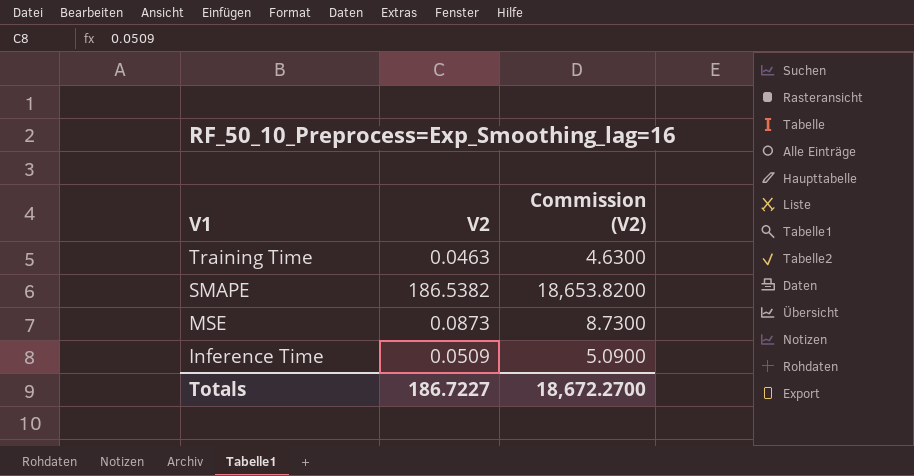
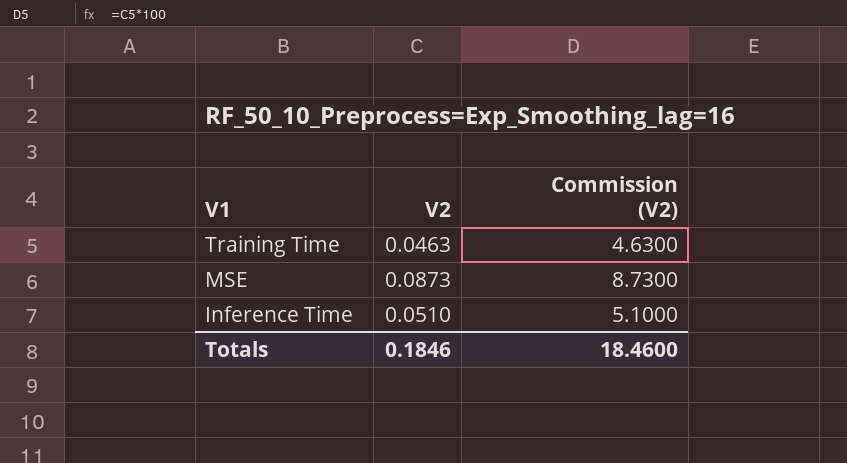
row SMAPE: 186.5382 | 18,653.8200 -> none
Inference Time | V2: 0.0509 -> 0.0510
Inference Time | Commission (V2): 5.0900 -> 5.1000
Totals | V2: 186.7227 -> 0.1846
Totals | Commission (V2): 18,672.2700 -> 18.4600

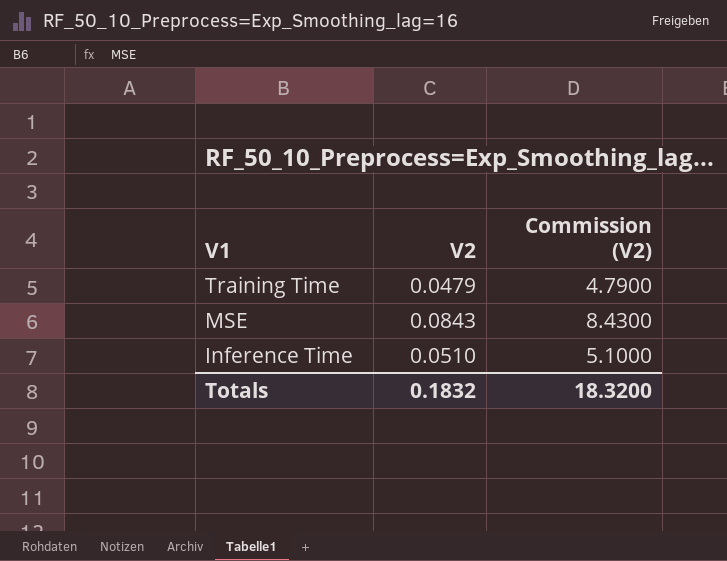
Training Time | V2: 0.0463 -> 0.0479
Training Time | Commission (V2): 4.6300 -> 4.7900
MSE | V2: 0.0873 -> 0.0843
MSE | Commission (V2): 8.7300 -> 8.4300
Totals | V2: 0.1846 -> 0.1832
Totals | Commission (V2): 18.4600 -> 18.3200

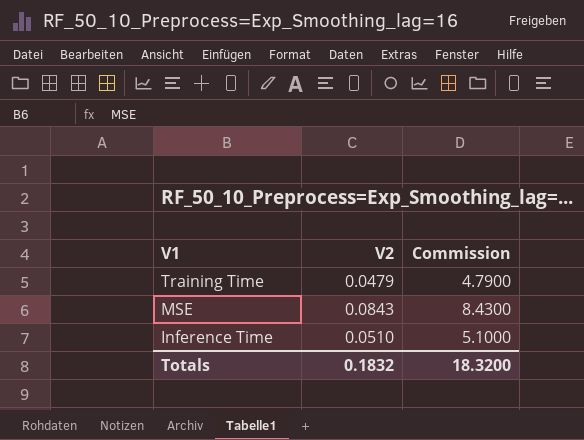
column name: Commission (V2) -> Commission

